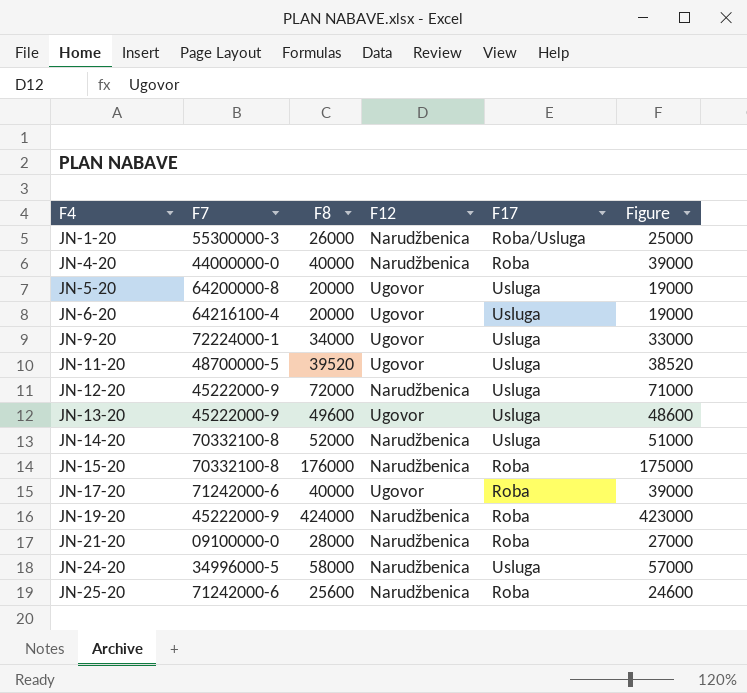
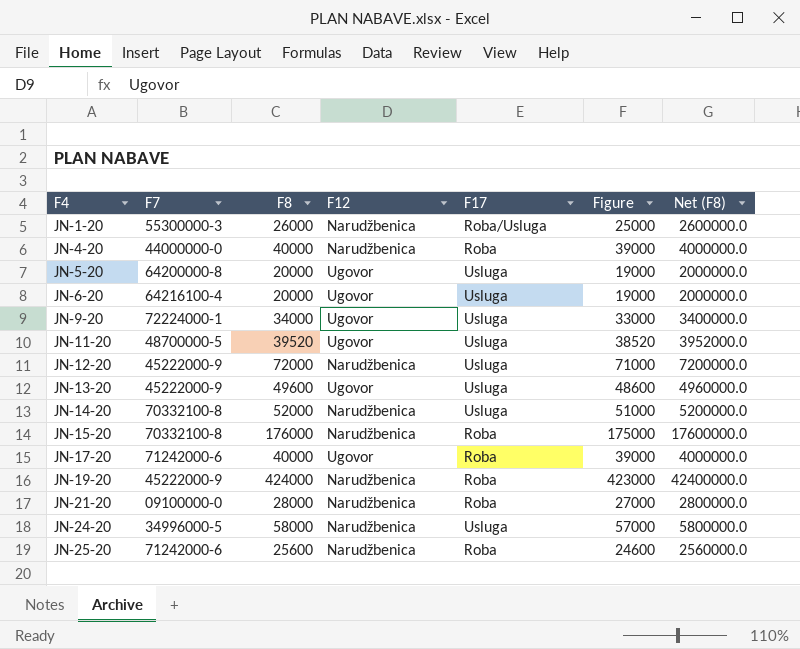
column Net (F8) | formula: none -> [F8] * 100

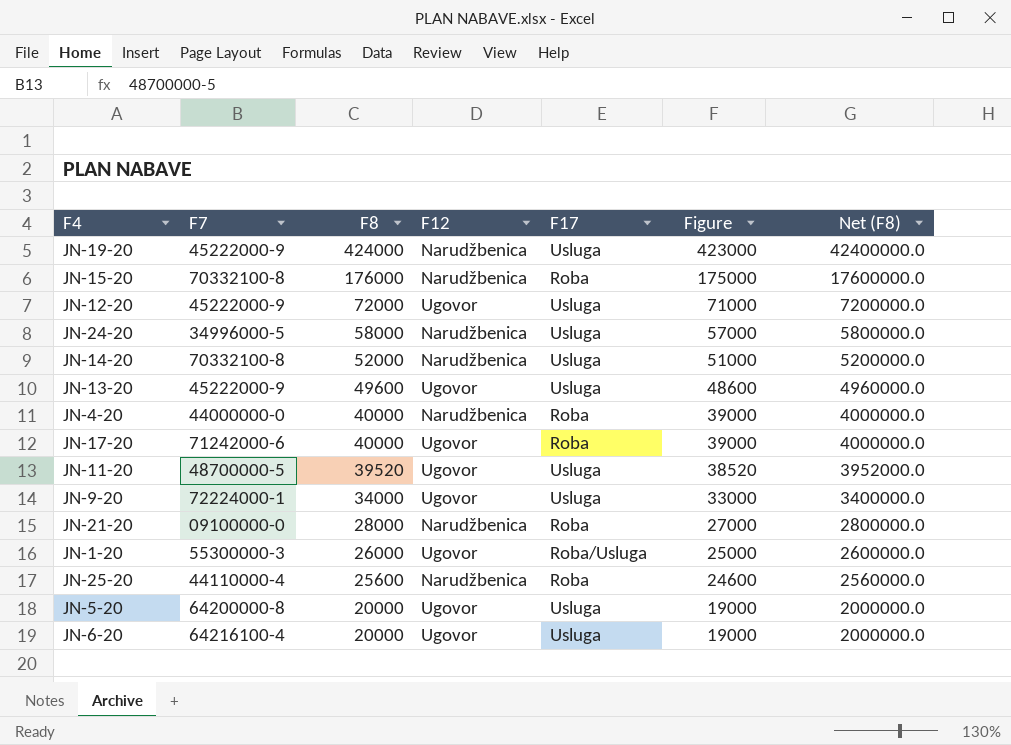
row order: F4 ascending -> F8 descending
JN-19-20 | F17: Roba -> Usluga
JN-12-20 | F12: Narudžbenica -> Ugovor
JN-1-20 | F12: Narudžbenica -> Ugovor
JN-25-20 | F7: 71242000-6 -> 44110000-4

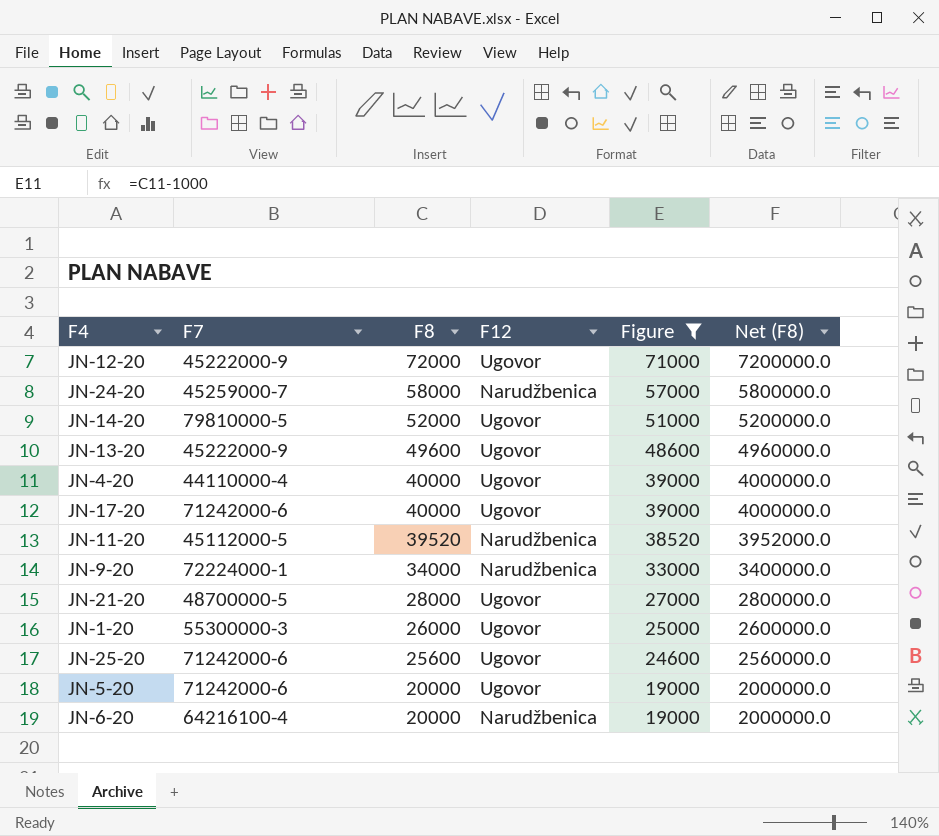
filter: none -> Figure <= 71000
column F17 | position: 5 -> none
JN-24-20 | F7: 34996000-5 -> 45259000-7
JN-14-20 | F7: 70332100-8 -> 79810000-5
JN-14-20 | F12: Narudžbenica -> Ugovor
JN-4-20 | F7: 44000000-0 -> 44110000-4
JN-4-20 | F12: Narudžbenica -> Ugovor
JN-11-20 | F7: 48700000-5 -> 45112000-5
JN-11-20 | F12: Ugovor -> Narudžbenica
JN-9-20 | F12: Ugovor -> Narudžbenica
JN-21-20 | F7: 09100000-0 -> 48700000-5
JN-21-20 | F12: Narudžbenica -> Ugovor
JN-25-20 | F7: 44110000-4 -> 71242000-6
JN-25-20 | F12: Narudžbenica -> Ugovor
JN-5-20 | F7: 64200000-8 -> 71242000-6
JN-6-20 | F12: Ugovor -> Narudžbenica

